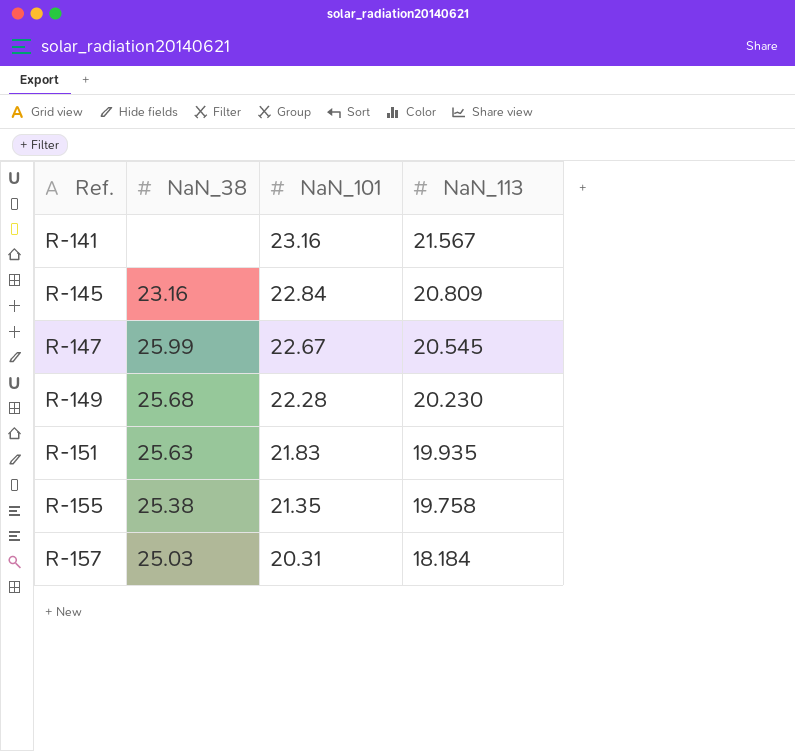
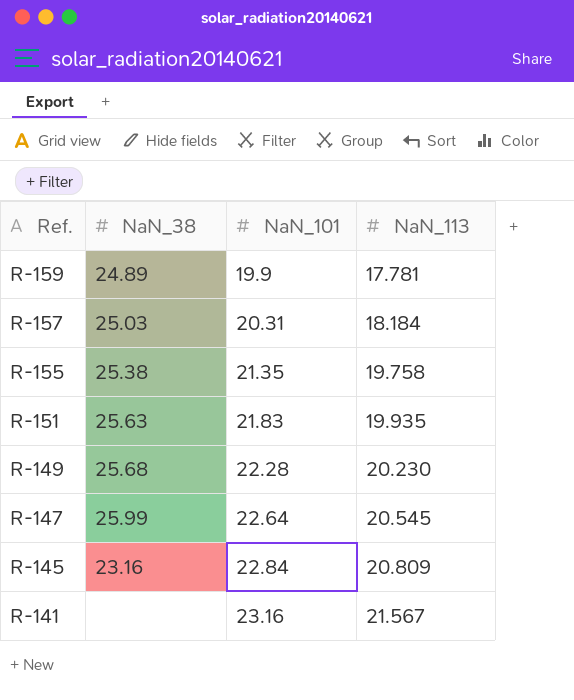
row order: Ref. ascending -> Ref. descending
row R-159: none -> 24.89 | 19.9 | 17.781
R-147 | NaN_101: 22.67 -> 22.64

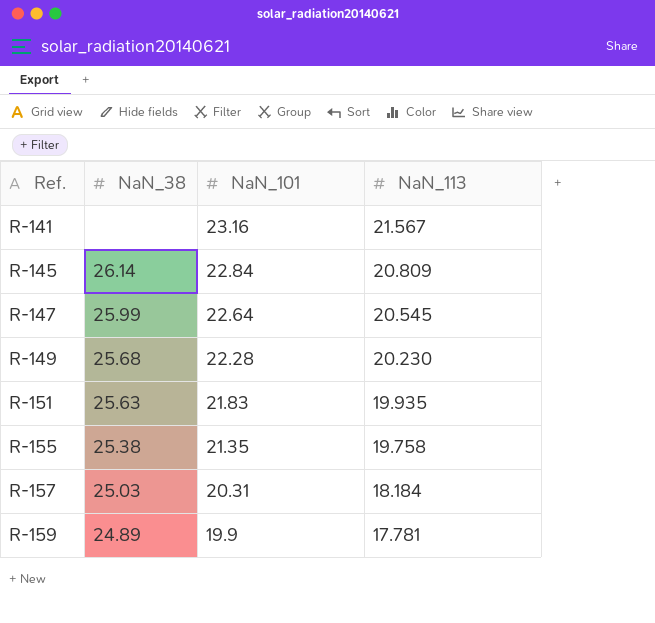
row order: Ref. descending -> Ref. ascending
R-145 | NaN_38: 23.16 -> 26.14

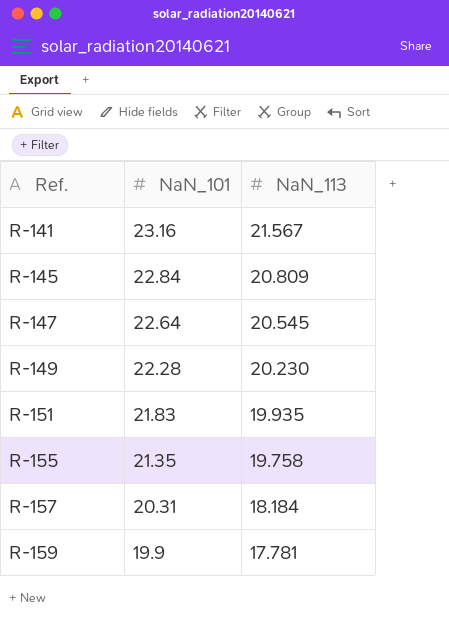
column NaN_38 | position: 2 -> none

